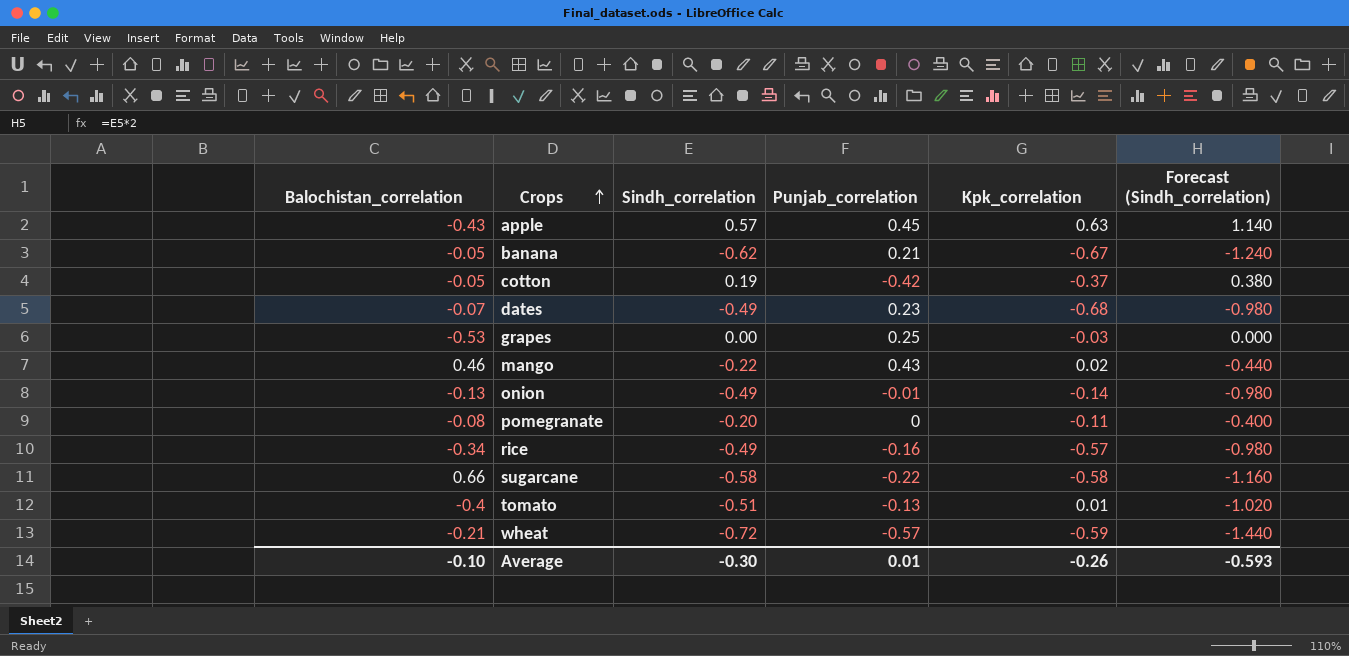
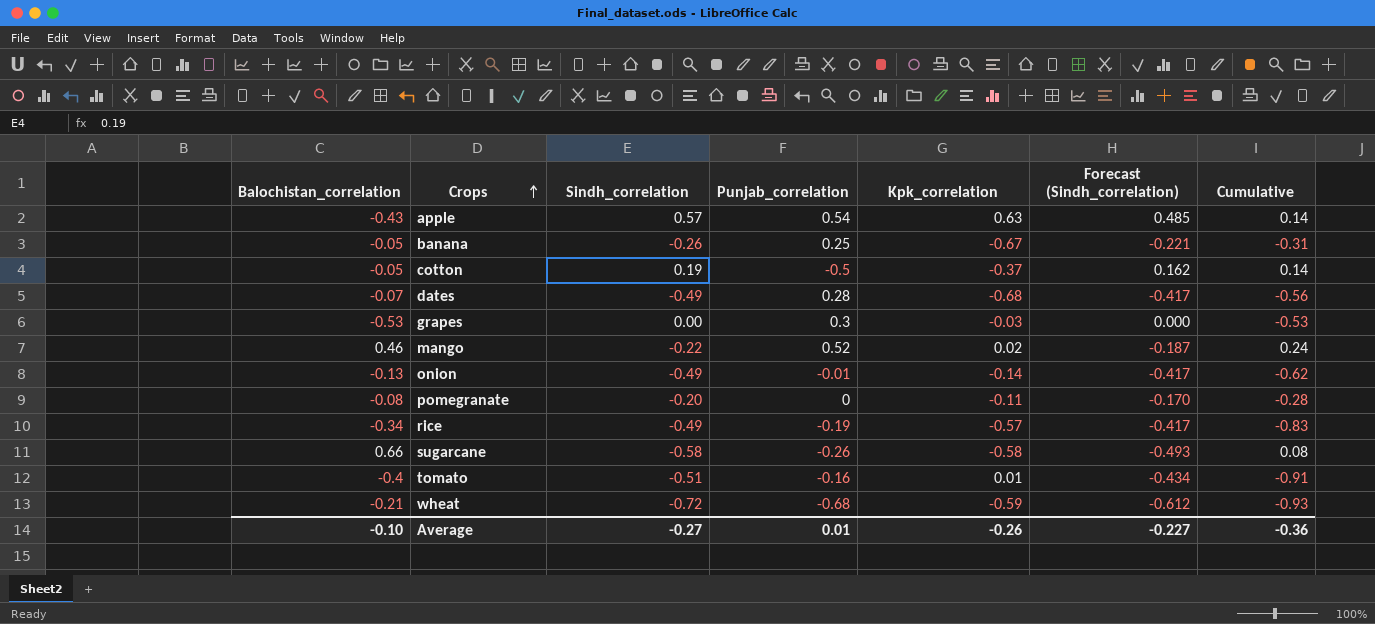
column Forecast (Sindh_correlation) | formula: [Sindh_correlation] * 2 -> [Sindh_correlation] * 0.85
column Cumulative | formula: none -> [Balochistan_correlation] + [Sindh_correlation]
apple | Punjab_correlation: 0.45 -> 0.54
banana | Sindh_correlation: -0.62 -> -0.26
banana | Punjab_correlation: 0.21 -> 0.25
cotton | Punjab_correlation: -0.42 -> -0.5
dates | Punjab_correlation: 0.23 -> 0.28
grapes | Punjab_correlation: 0.25 -> 0.3
mango | Punjab_correlation: 0.43 -> 0.52
rice | Punjab_correlation: -0.16 -> -0.19
sugarcane | Punjab_correlation: -0.22 -> -0.26
tomato | Punjab_correlation: -0.13 -> -0.16
wheat | Punjab_correlation: -0.57 -> -0.68
Average | Sindh_correlation: -0.30 -> -0.27
Average | Forecast (Sindh_correlation): -0.593 -> -0.227

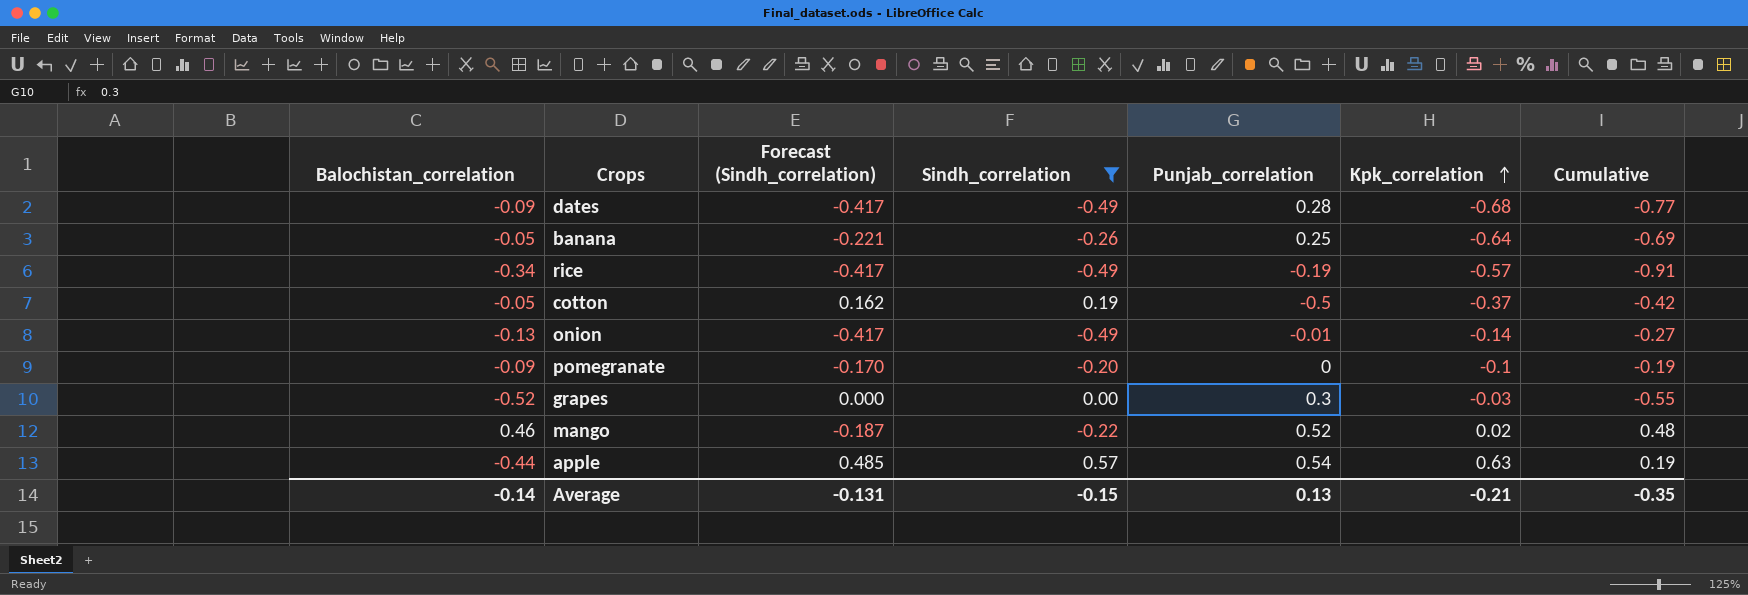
filter: none -> Sindh_correlation >= -0.49
row order: Crops ascending -> Kpk_correlation ascending
column Forecast (Sindh_correlation) | position: 6 -> 3
column Cumulative | formula: [Balochistan_correlation] + [Sindh_correlation] -> [Balochistan_correlation] + [Kpk_correlation]
dates | Balochistan_correlation: -0.07 -> -0.09
banana | Kpk_correlation: -0.67 -> -0.64
pomegranate | Balochistan_correlation: -0.08 -> -0.09
pomegranate | Kpk_correlation: -0.11 -> -0.1
grapes | Balochistan_correlation: -0.53 -> -0.52
apple | Balochistan_correlation: -0.43 -> -0.44
Average | Balochistan_correlation: -0.10 -> -0.14
Average | Forecast (Sindh_correlation): -0.227 -> -0.131
Average | Sindh_correlation: -0.27 -> -0.15
Average | Punjab_correlation: 0.01 -> 0.13
Average | Kpk_correlation: -0.26 -> -0.21
Average | Cumulative: -0.36 -> -0.35

